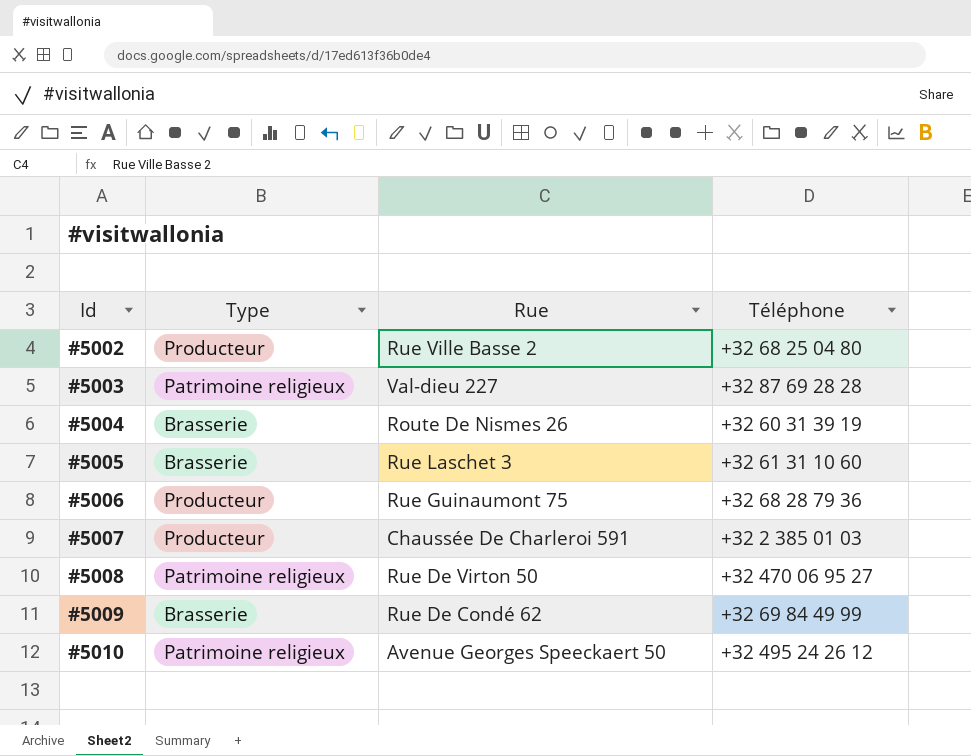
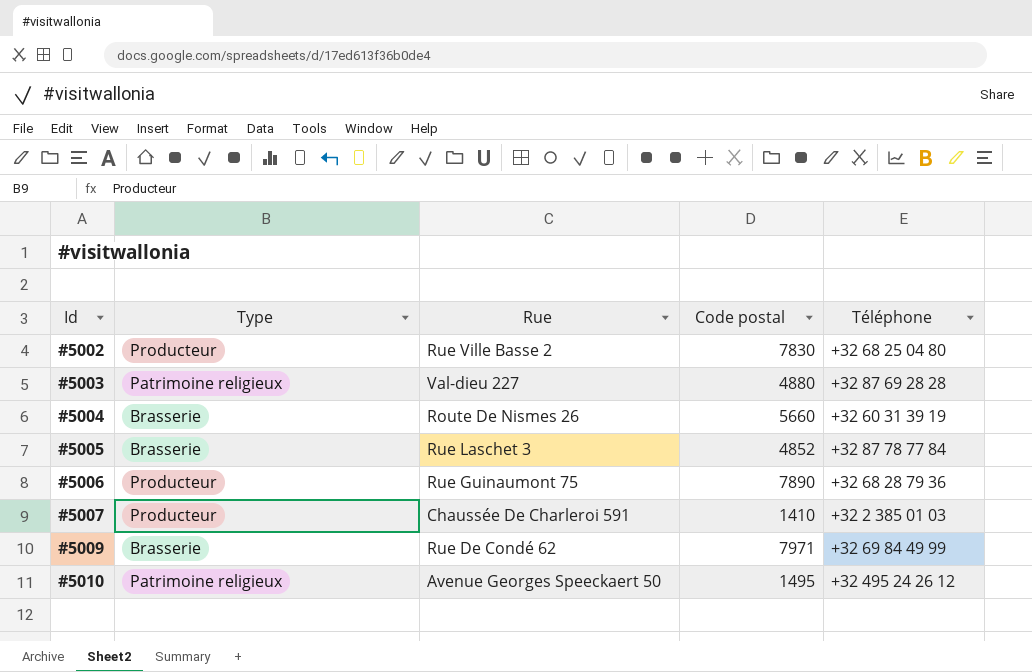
column Code postal | position: none -> 4
row #5008: Patrimoine religieux | Rue De Virton 50 | +32 470 06 95 27 -> none
#5005 | Téléphone: +32 61 31 10 60 -> +32 87 78 77 84

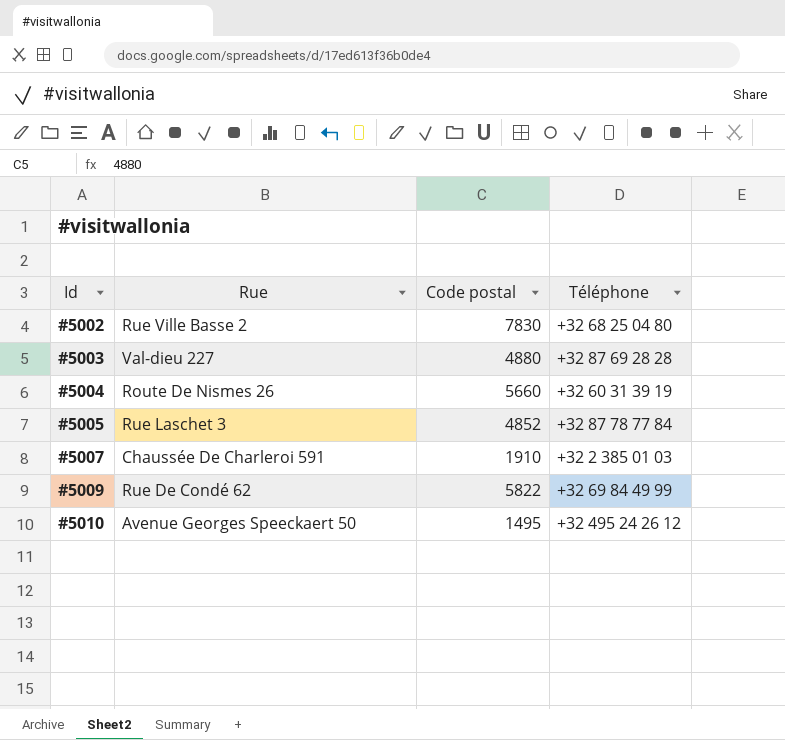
column Type | position: 2 -> none
row #5006: Producteur | Rue Guinaumont 75 | 7890 | +32 68 28 79 36 -> none
#5007 | Code postal: 1410 -> 1910
#5009 | Code postal: 7971 -> 5822

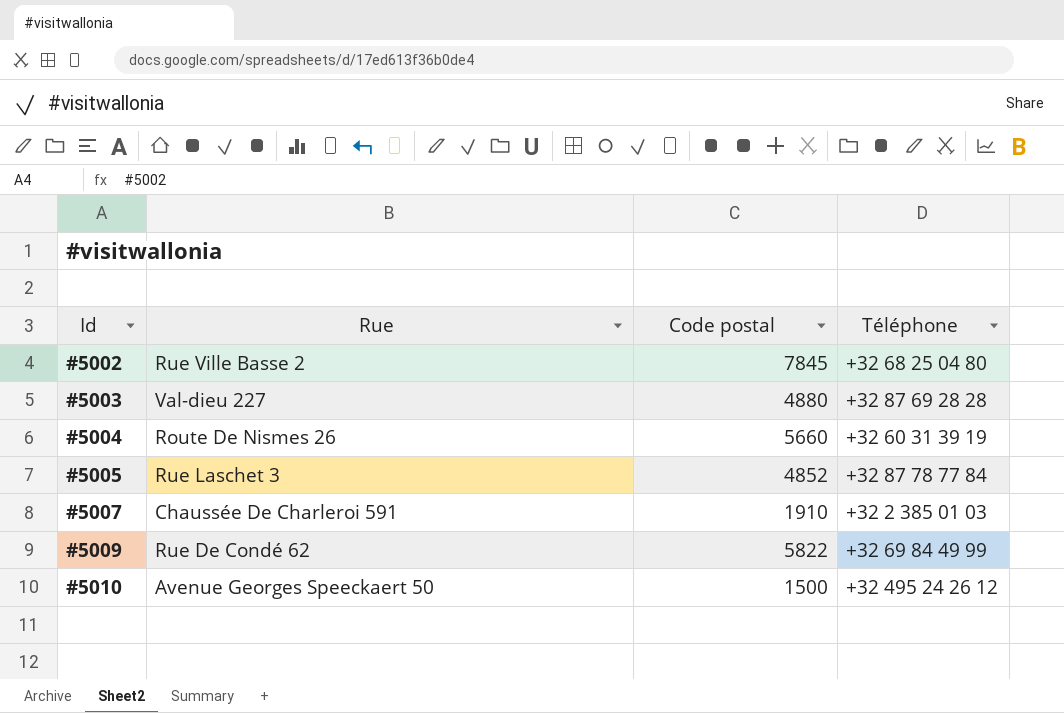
#5002 | Code postal: 7830 -> 7845
#5010 | Code postal: 1495 -> 1500

